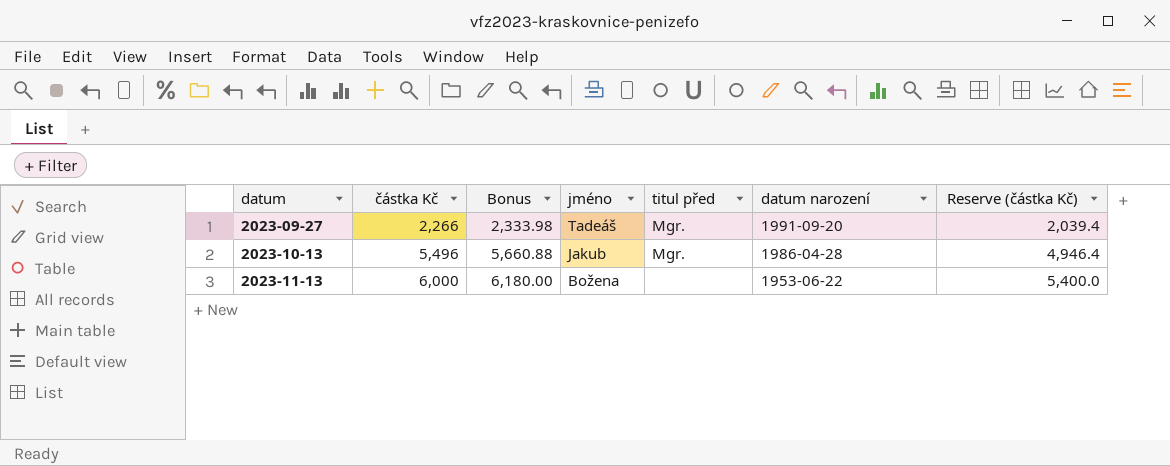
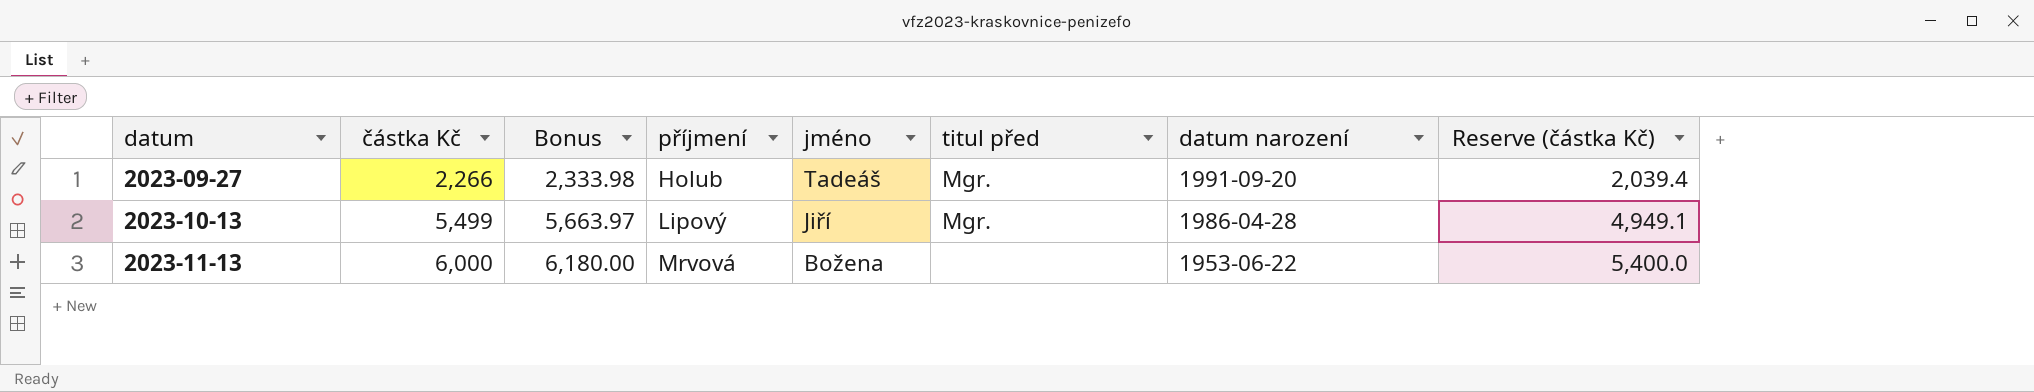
column příjmení | position: none -> 4
2023-10-13 | částka Kč: 5,496 -> 5,499
2023-10-13 | Bonus: 5,660.88 -> 5,663.97
2023-10-13 | jméno: Jakub -> Jiří
2023-10-13 | Reserve (částka Kč): 4,946.4 -> 4,949.1

